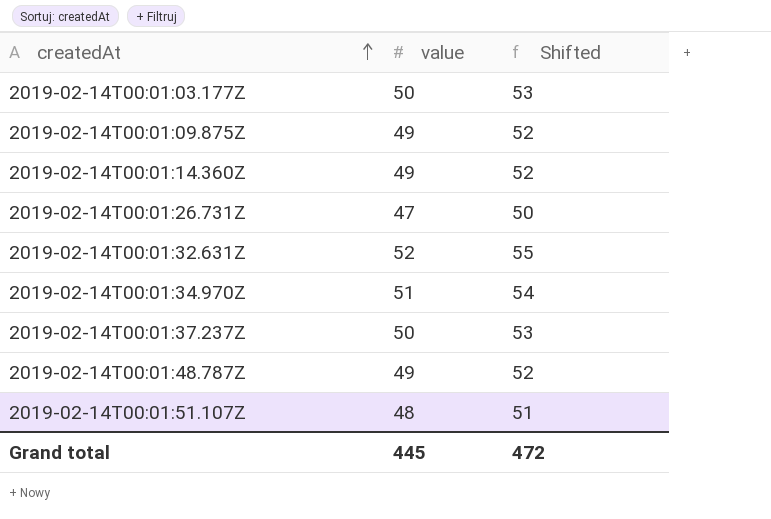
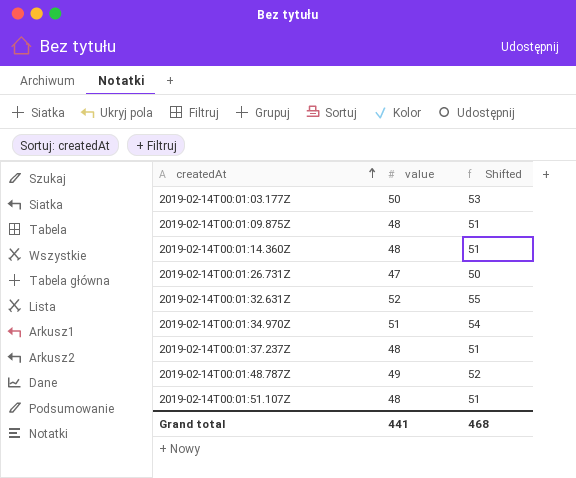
2019-02-14T00:01:09.875Z | value: 49 -> 48
2019-02-14T00:01:09.875Z | Shifted: 52 -> 51
2019-02-14T00:01:14.360Z | value: 49 -> 48
2019-02-14T00:01:14.360Z | Shifted: 52 -> 51
2019-02-14T00:01:37.237Z | value: 50 -> 48
2019-02-14T00:01:37.237Z | Shifted: 53 -> 51
Grand total | value: 445 -> 441
Grand total | Shifted: 472 -> 468

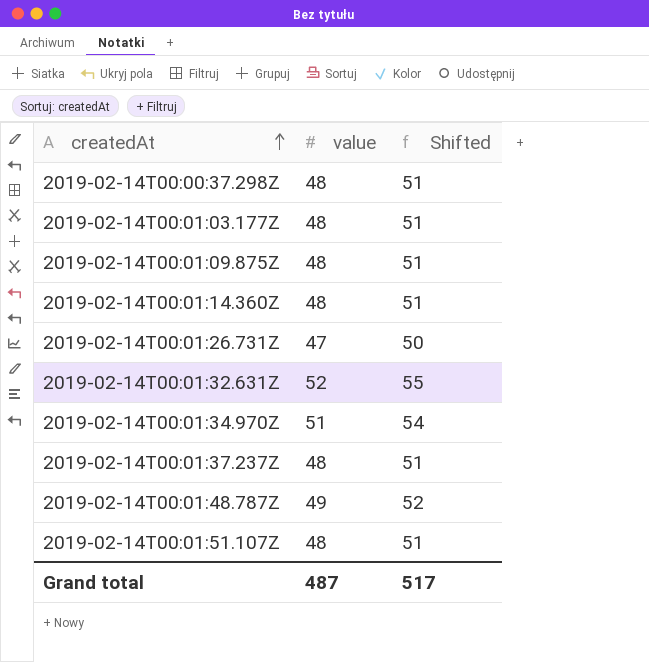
row 2019-02-14T00:00:37.298Z: none -> 48 | 51
2019-02-14T00:01:03.177Z | value: 50 -> 48
2019-02-14T00:01:03.177Z | Shifted: 53 -> 51
Grand total | value: 441 -> 487
Grand total | Shifted: 468 -> 517

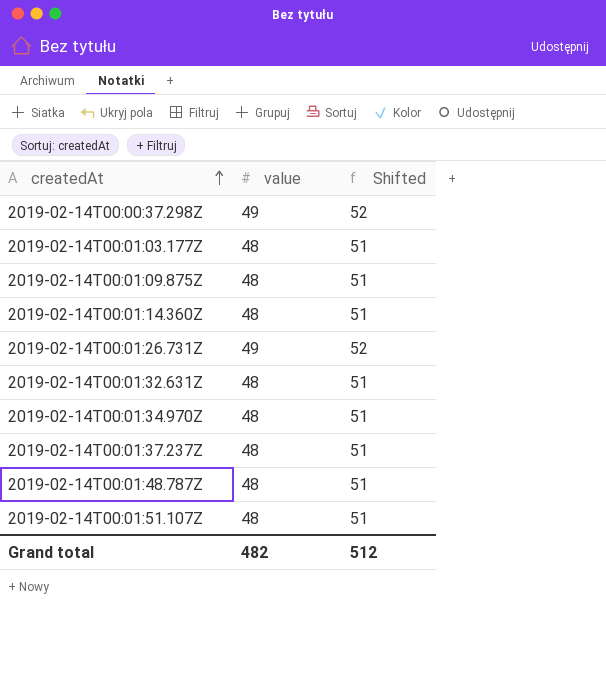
2019-02-14T00:00:37.298Z | value: 48 -> 49
2019-02-14T00:00:37.298Z | Shifted: 51 -> 52
2019-02-14T00:01:26.731Z | value: 47 -> 49
2019-02-14T00:01:26.731Z | Shifted: 50 -> 52
2019-02-14T00:01:32.631Z | value: 52 -> 48
2019-02-14T00:01:32.631Z | Shifted: 55 -> 51
2019-02-14T00:01:34.970Z | value: 51 -> 48
2019-02-14T00:01:34.970Z | Shifted: 54 -> 51
2019-02-14T00:01:48.787Z | value: 49 -> 48
2019-02-14T00:01:48.787Z | Shifted: 52 -> 51
Grand total | value: 487 -> 482
Grand total | Shifted: 517 -> 512

